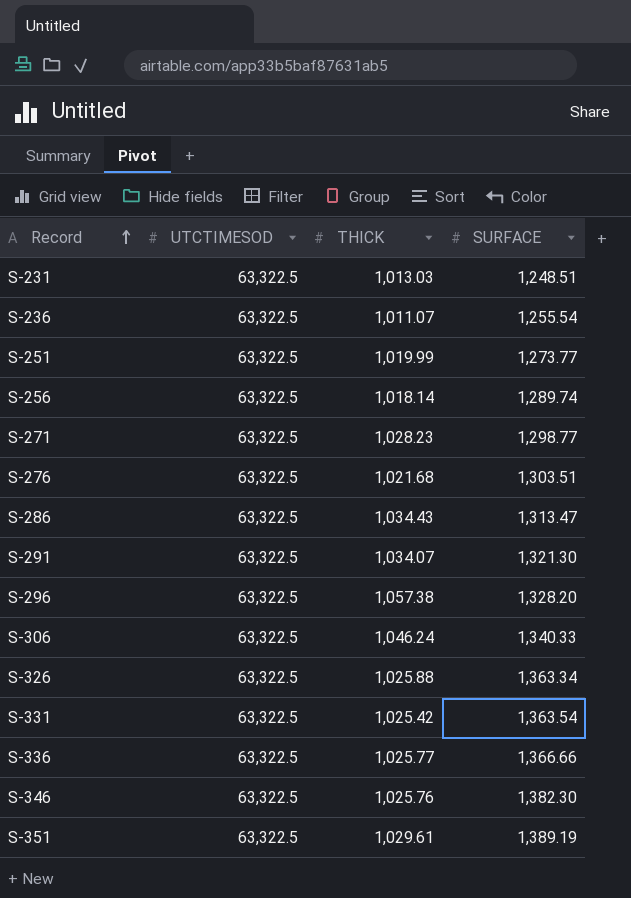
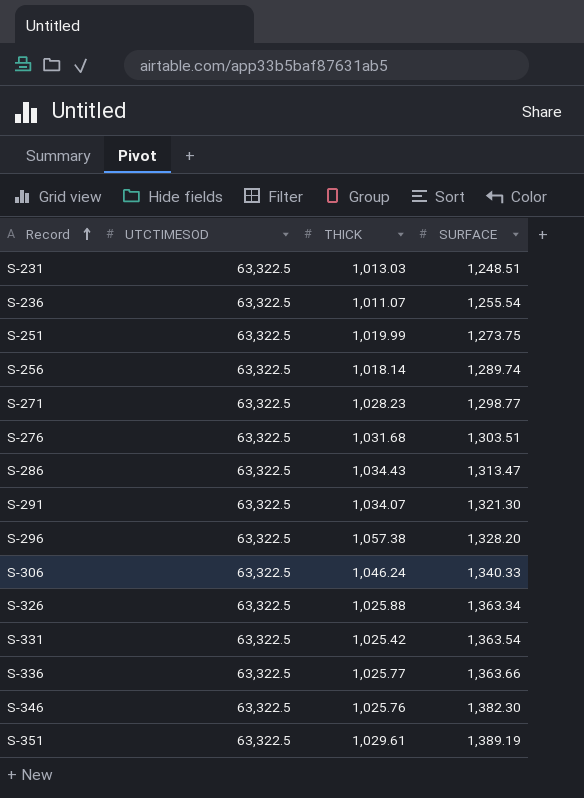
S-251 | SURFACE: 1,273.77 -> 1,273.75
S-276 | THICK: 1,021.68 -> 1,031.68
S-336 | SURFACE: 1,366.66 -> 1,363.66

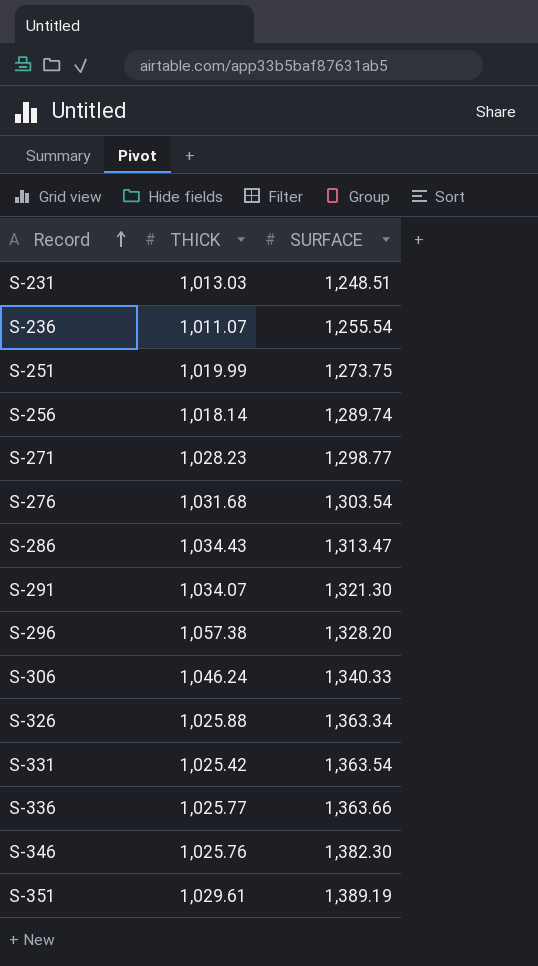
column UTCTIMESOD | position: 2 -> none
S-276 | SURFACE: 1,303.51 -> 1,303.54

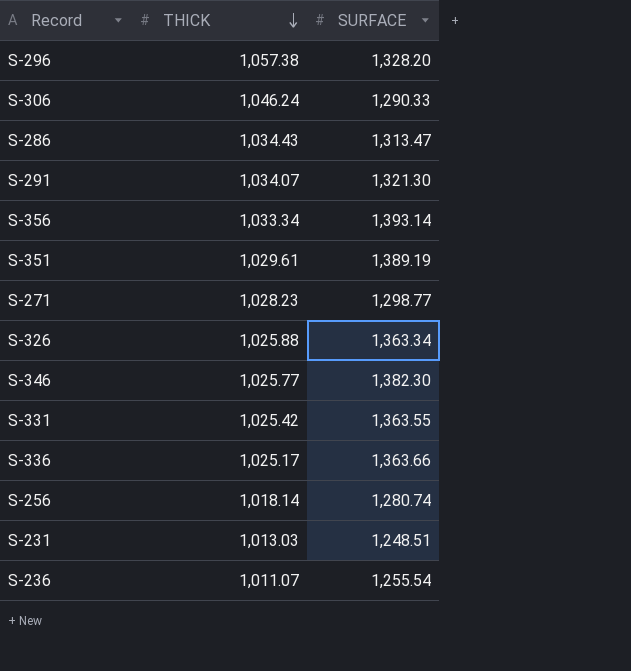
row order: Record ascending -> THICK descending
row S-251: 1,019.99 | 1,273.75 -> none
row S-276: 1,031.68 | 1,303.54 -> none
S-306 | SURFACE: 1,340.33 -> 1,290.33
row S-356: none -> 1,033.34 | 1,393.14
S-346 | THICK: 1,025.76 -> 1,025.77
S-331 | SURFACE: 1,363.54 -> 1,363.55
S-336 | THICK: 1,025.77 -> 1,025.17
S-256 | SURFACE: 1,289.74 -> 1,280.74

